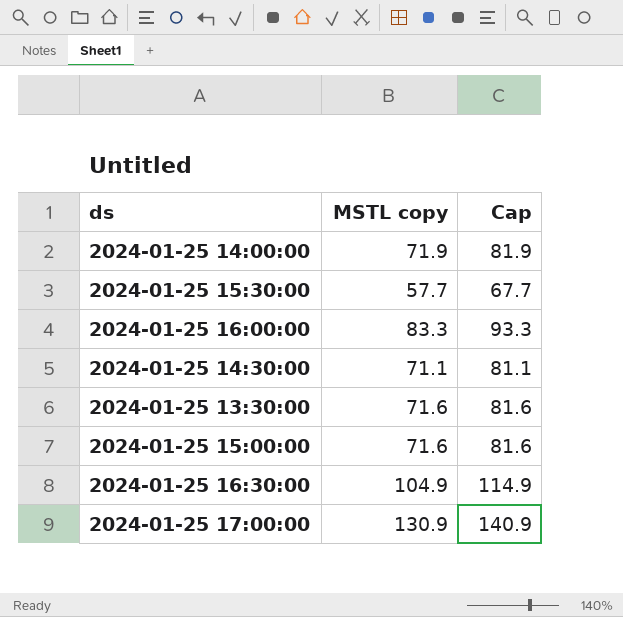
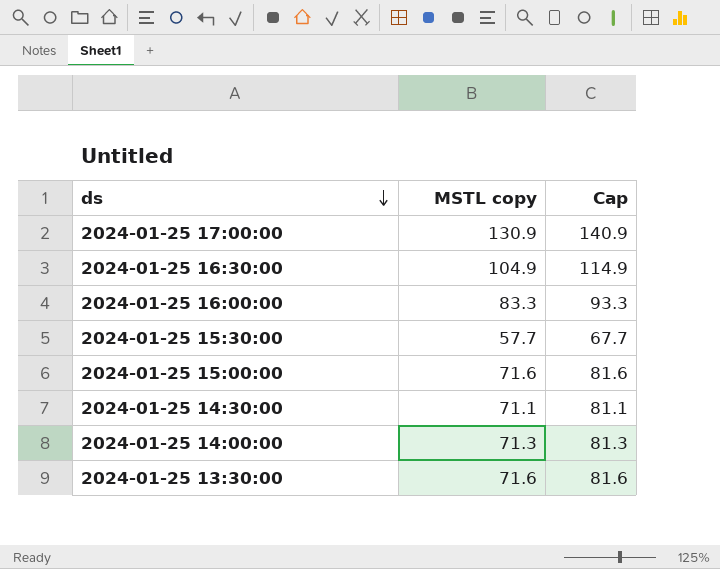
row order: none -> ds descending
2024-01-25 14:00:00 | MSTL copy: 71.9 -> 71.3
2024-01-25 14:00:00 | Cap: 81.9 -> 81.3

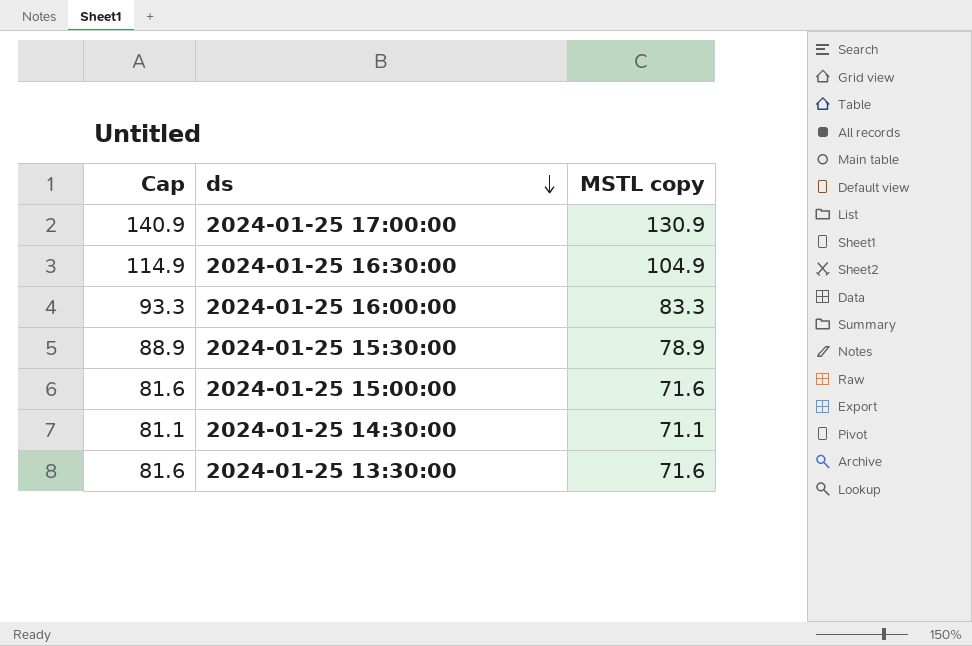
column Cap | position: 3 -> 1
row 2024-01-25 14:00:00: 71.3 | 81.3 -> none
2024-01-25 15:30:00 | Cap: 67.7 -> 88.9
2024-01-25 15:30:00 | MSTL copy: 57.7 -> 78.9

